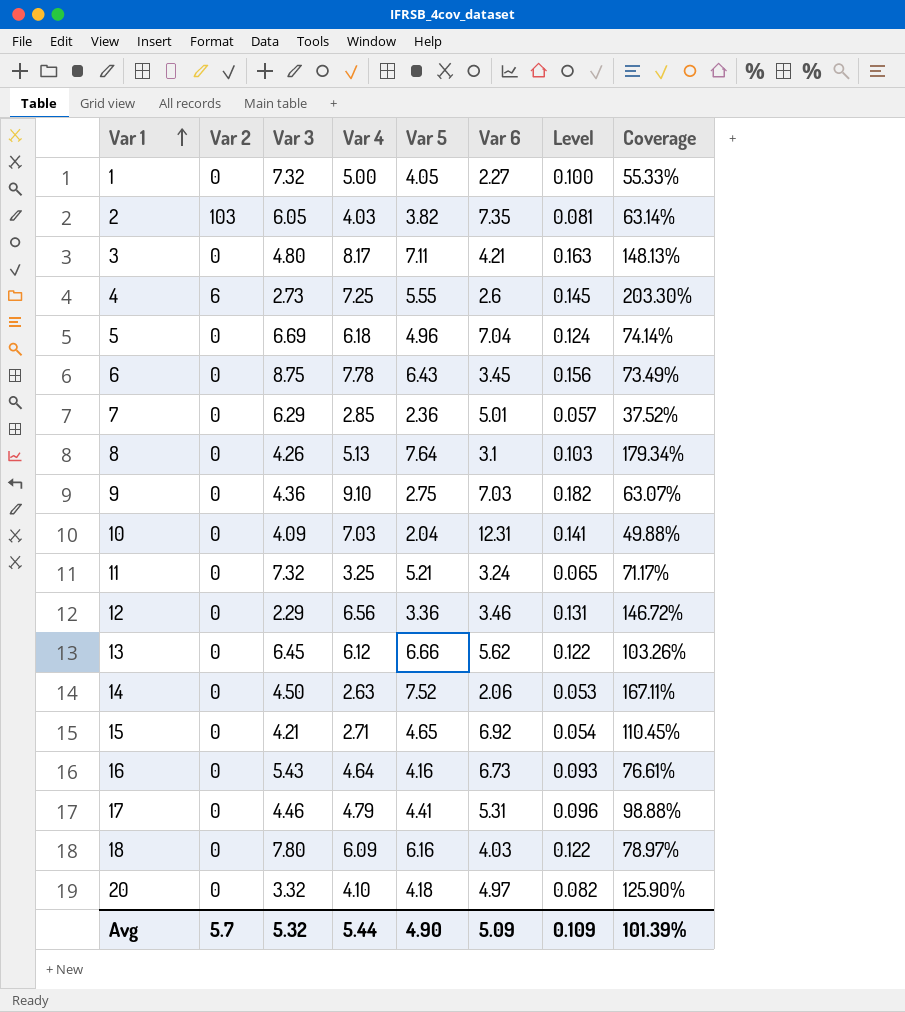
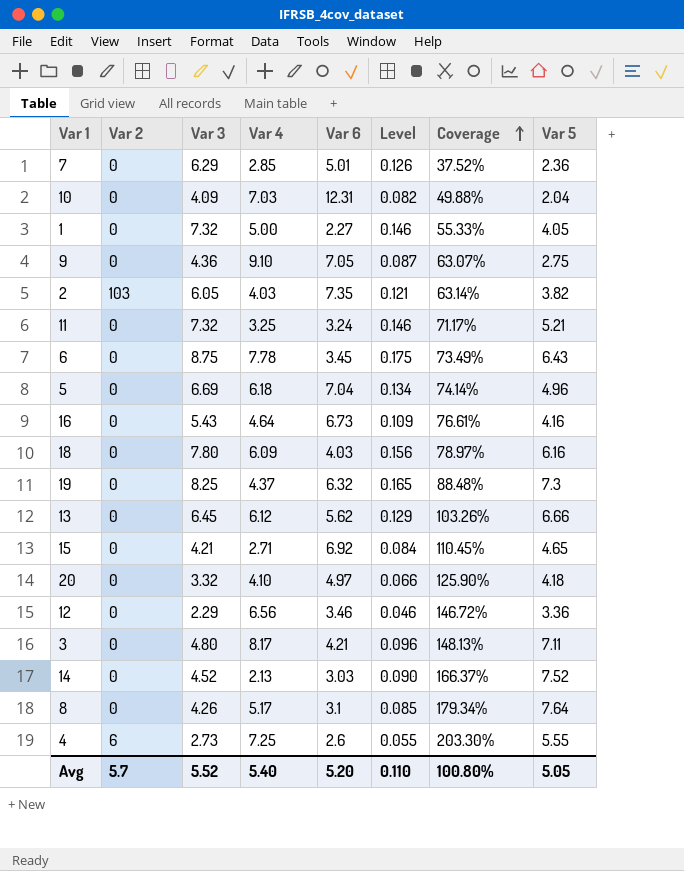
row order: Var 1 ascending -> Coverage ascending
column Level | formula: [Var 4] * 0.02 -> [Var 3] * 0.02
column Var 5 | position: 5 -> 8
row 17: 0 | 4.46 | 4.79 | 4.41 | 5.31 | 0.096 | 98.88% -> none
9 | Var 6: 7.03 -> 7.05
row 19: none -> 0 | 8.25 | 4.37 | 6.32 | 0.165 | 88.48% | 7.3
14 | Var 3: 4.50 -> 4.52
14 | Var 4: 2.63 -> 2.13
14 | Var 6: 2.06 -> 3.03
14 | Coverage: 167.11% -> 166.37%
8 | Var 4: 5.13 -> 5.17
Avg | Var 3: 5.32 -> 5.52
Avg | Var 4: 5.44 -> 5.40
Avg | Var 6: 5.09 -> 5.20
Avg | Level: 0.109 -> 0.110
Avg | Coverage: 101.39% -> 100.80%
Avg | Var 5: 4.90 -> 5.05

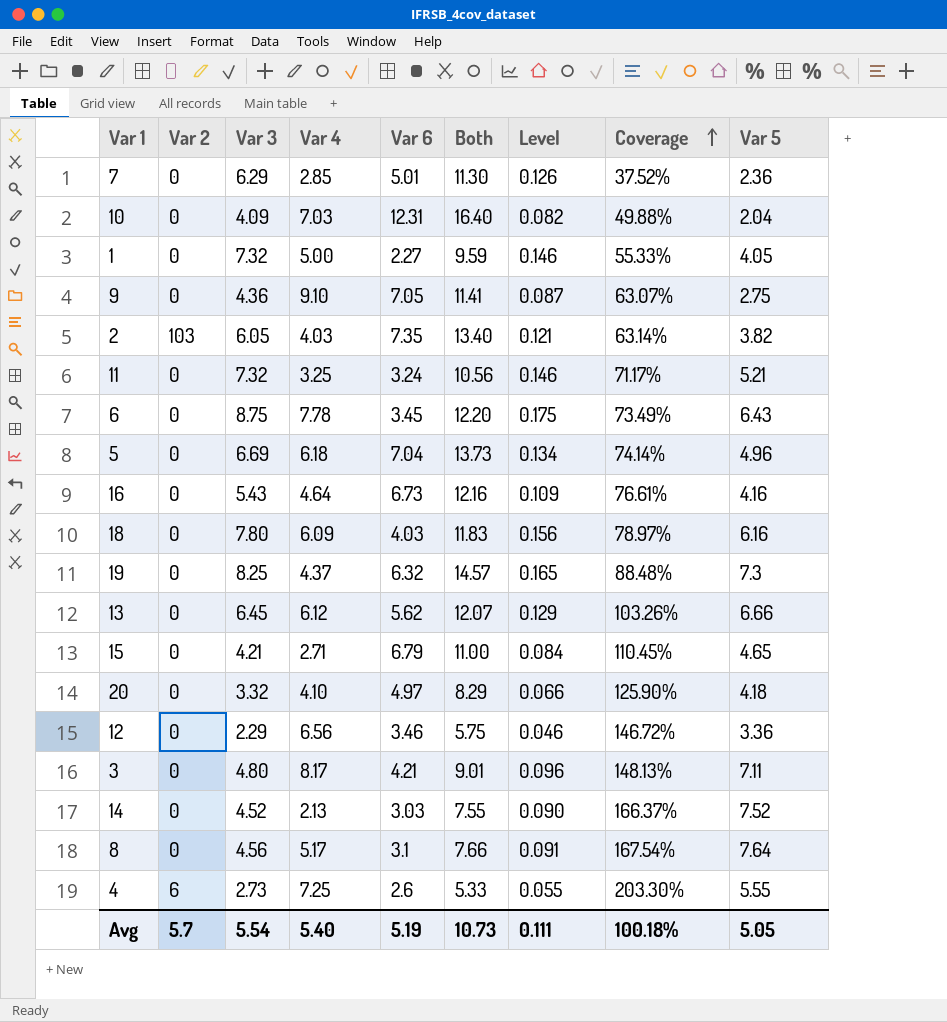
column Both | formula: none -> [Var 3] + [Var 6]
15 | Var 6: 6.92 -> 6.79
8 | Var 3: 4.26 -> 4.56
8 | Level: 0.085 -> 0.091
8 | Coverage: 179.34% -> 167.54%
Avg | Var 3: 5.52 -> 5.54
Avg | Var 6: 5.20 -> 5.19
Avg | Level: 0.110 -> 0.111
Avg | Coverage: 100.80% -> 100.18%

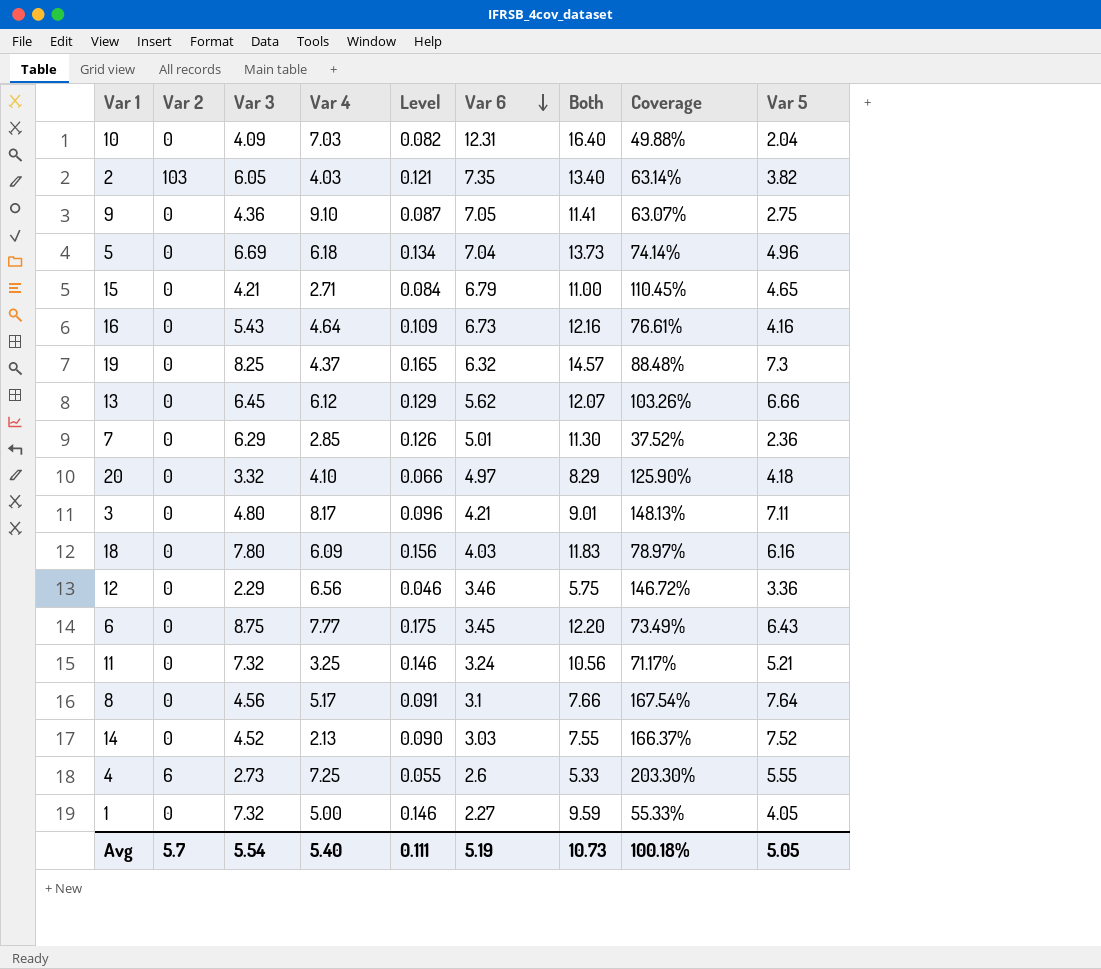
row order: Coverage ascending -> Var 6 descending
column Level | position: 7 -> 5
6 | Var 4: 7.78 -> 7.77

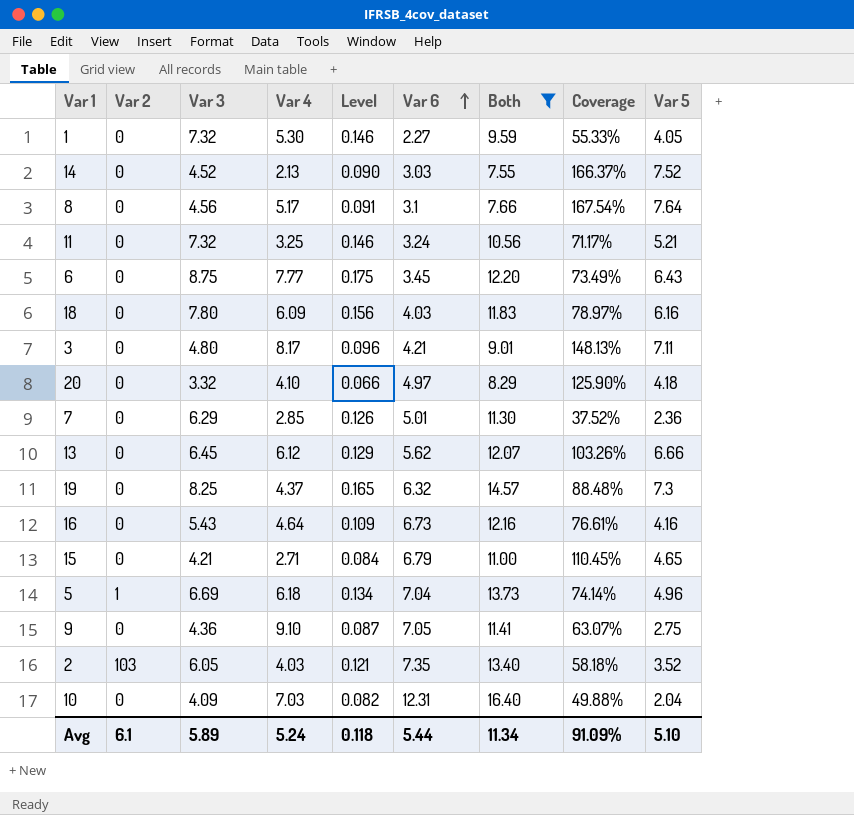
filter: none -> Both >= 7.55
row order: Var 6 descending -> Var 6 ascending
1 | Var 4: 5.00 -> 5.30
5 | Var 2: 0 -> 1
2 | Coverage: 63.14% -> 58.18%
2 | Var 5: 3.82 -> 3.52
Avg | Var 2: 5.7 -> 6.1
Avg | Var 3: 5.54 -> 5.89
Avg | Var 4: 5.40 -> 5.24
Avg | Level: 0.111 -> 0.118
Avg | Var 6: 5.19 -> 5.44
Avg | Both: 10.73 -> 11.34
Avg | Coverage: 100.18% -> 91.09%
Avg | Var 5: 5.05 -> 5.10

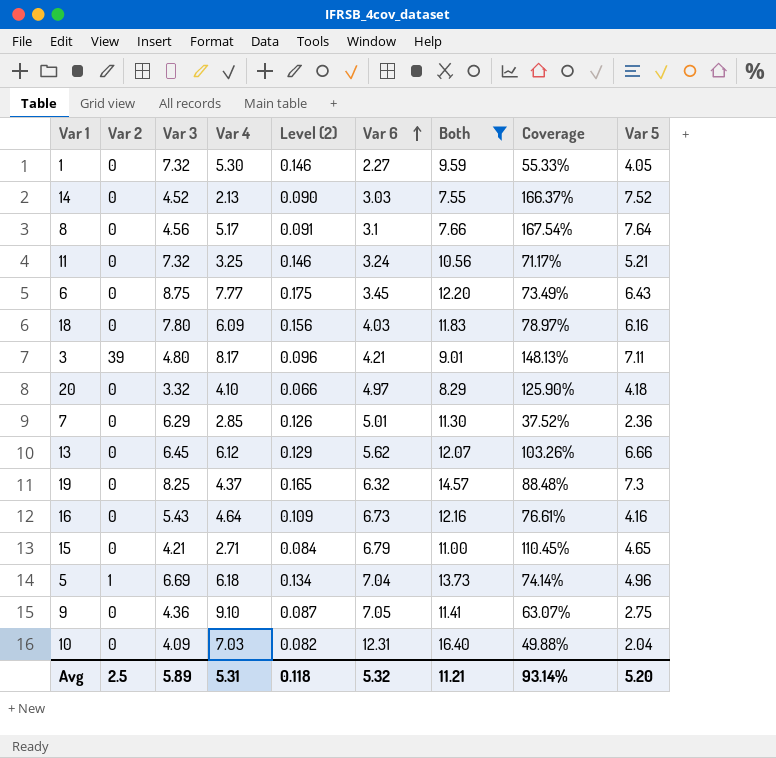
column name: Level -> Level (2)
row 2: 103 | 6.05 | 4.03 | 0.121 | 7.35 | 13.40 | 58.18% | 3.52 -> none
3 | Var 2: 0 -> 39
Avg | Var 2: 6.1 -> 2.5
Avg | Var 4: 5.24 -> 5.31
Avg | Var 6: 5.44 -> 5.32
Avg | Both: 11.34 -> 11.21
Avg | Coverage: 91.09% -> 93.14%
Avg | Var 5: 5.10 -> 5.20

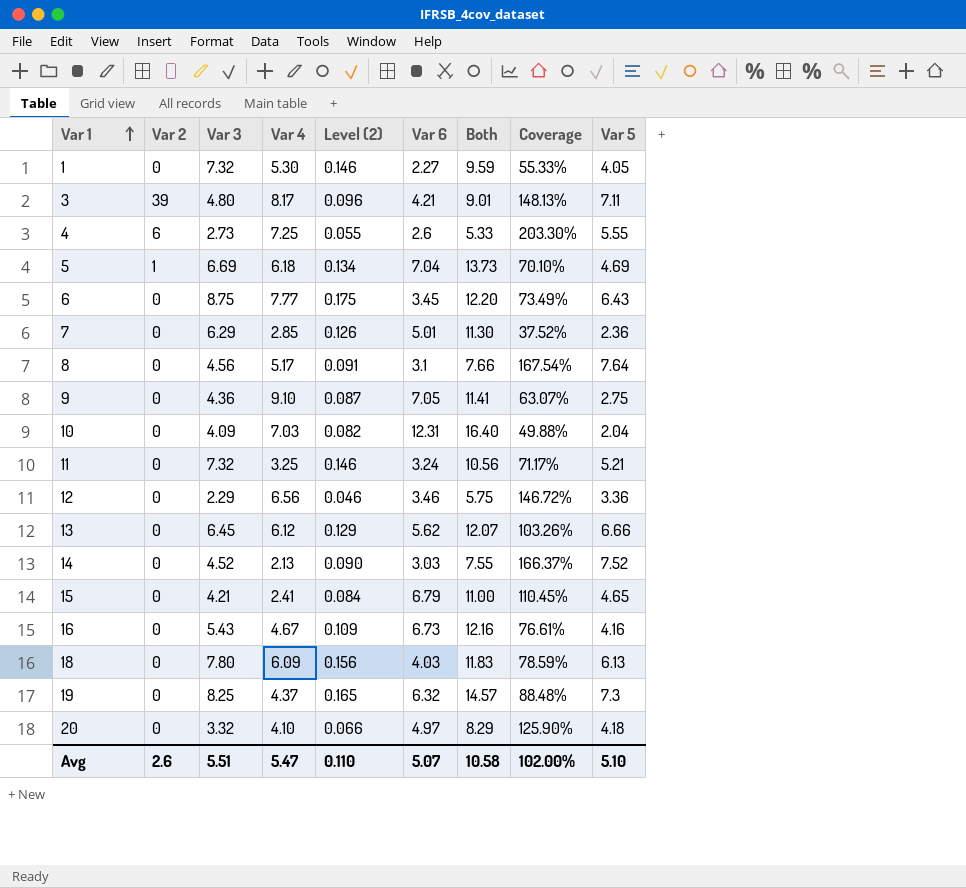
filter: Both >= 7.55 -> none
row order: Var 6 ascending -> Var 1 ascending
5 | Coverage: 74.14% -> 70.10%
5 | Var 5: 4.96 -> 4.69
15 | Var 4: 2.71 -> 2.41
16 | Var 4: 4.64 -> 4.67
18 | Coverage: 78.97% -> 78.59%
18 | Var 5: 6.16 -> 6.13
Avg | Var 2: 2.5 -> 2.6
Avg | Var 3: 5.89 -> 5.51
Avg | Var 4: 5.31 -> 5.47
Avg | Level (2): 0.118 -> 0.110
Avg | Var 6: 5.32 -> 5.07
Avg | Both: 11.21 -> 10.58
Avg | Coverage: 93.14% -> 102.00%
Avg | Var 5: 5.20 -> 5.10

